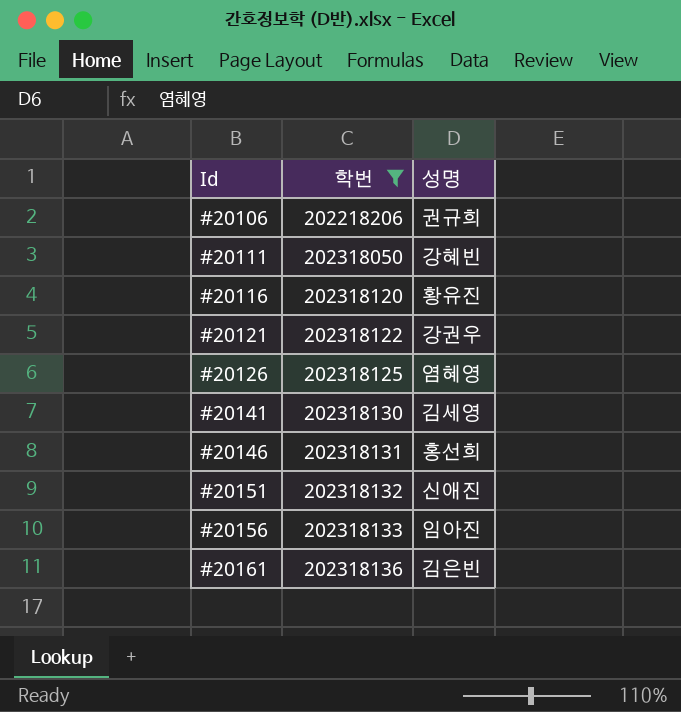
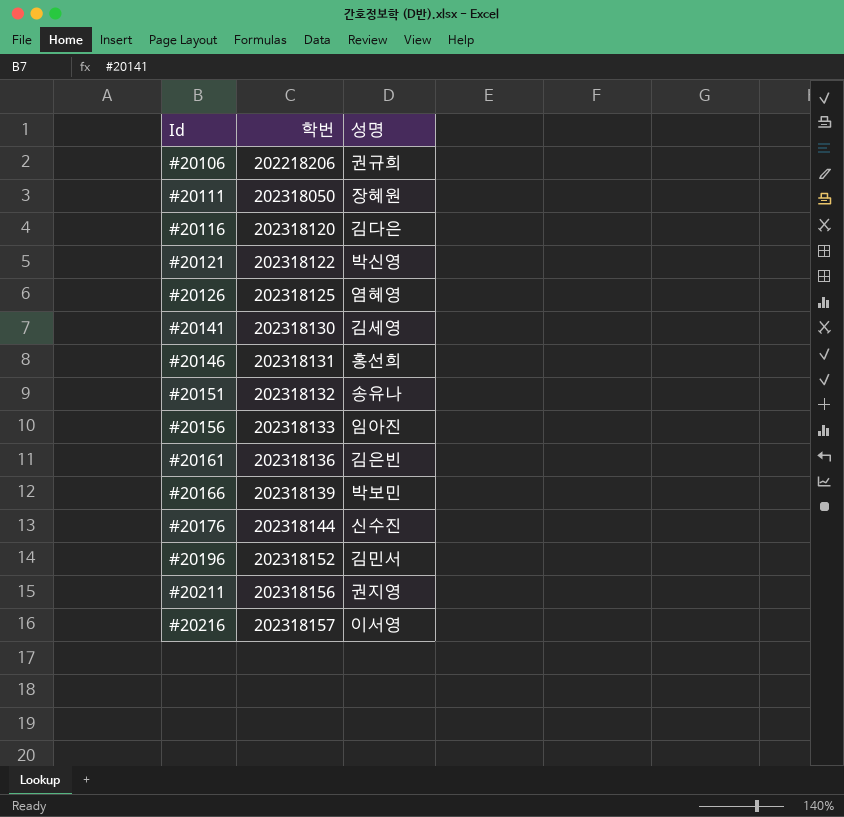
filter: 학번 <= 202318136 -> none
#20111 | 성명: 강혜빈 -> 장혜원
#20116 | 성명: 황유진 -> 김다은
#20121 | 성명: 강권우 -> 박신영
#20151 | 성명: 신애진 -> 송유나

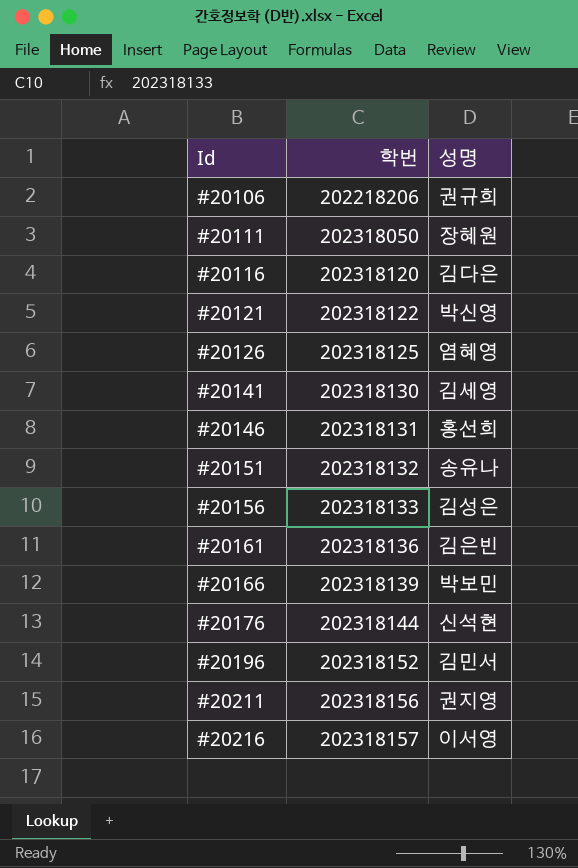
#20156 | 성명: 임아진 -> 김성은
#20176 | 성명: 신수진 -> 신석현

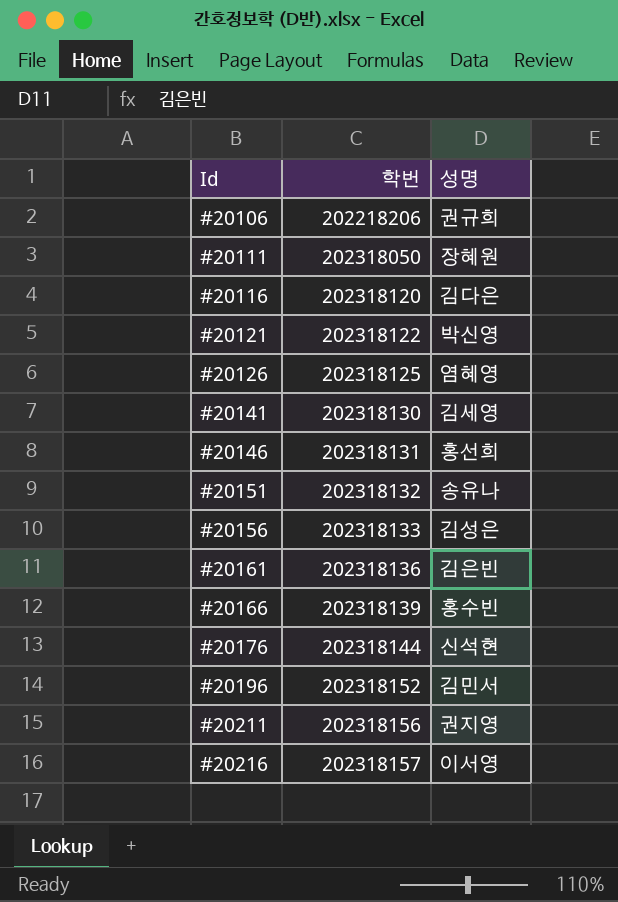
#20166 | 성명: 박보민 -> 홍수빈

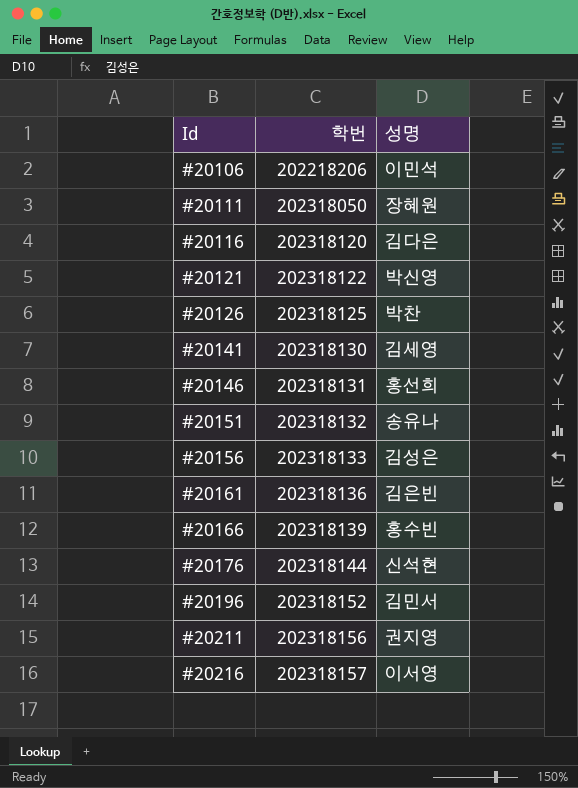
#20106 | 성명: 권규희 -> 이민석
#20126 | 성명: 염혜영 -> 박찬

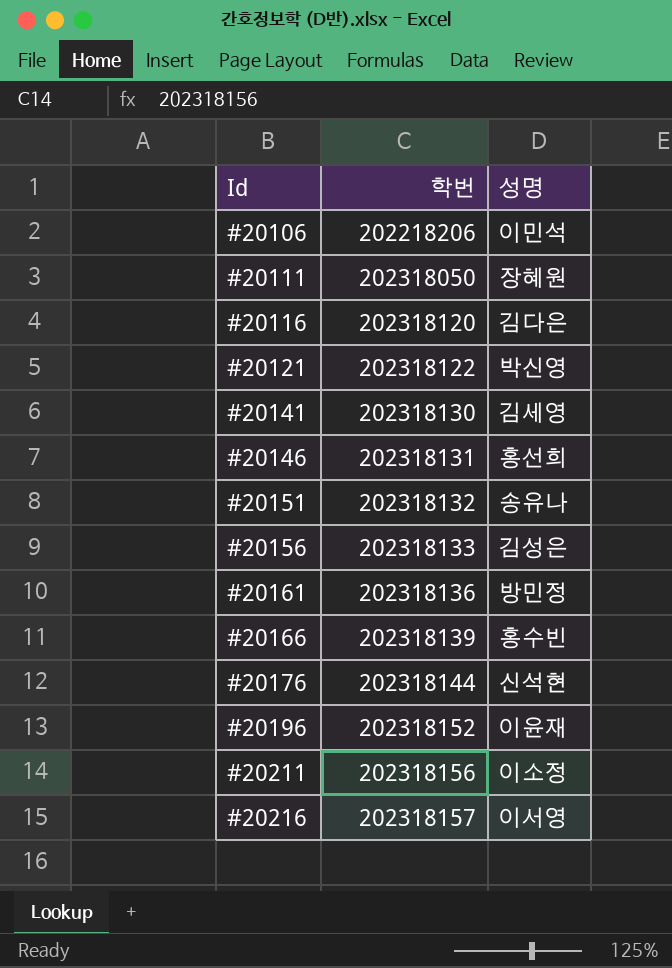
row #20126: 202318125 | 박찬 -> none
#20161 | 성명: 김은빈 -> 방민정
#20196 | 성명: 김민서 -> 이윤재
#20211 | 성명: 권지영 -> 이소정

